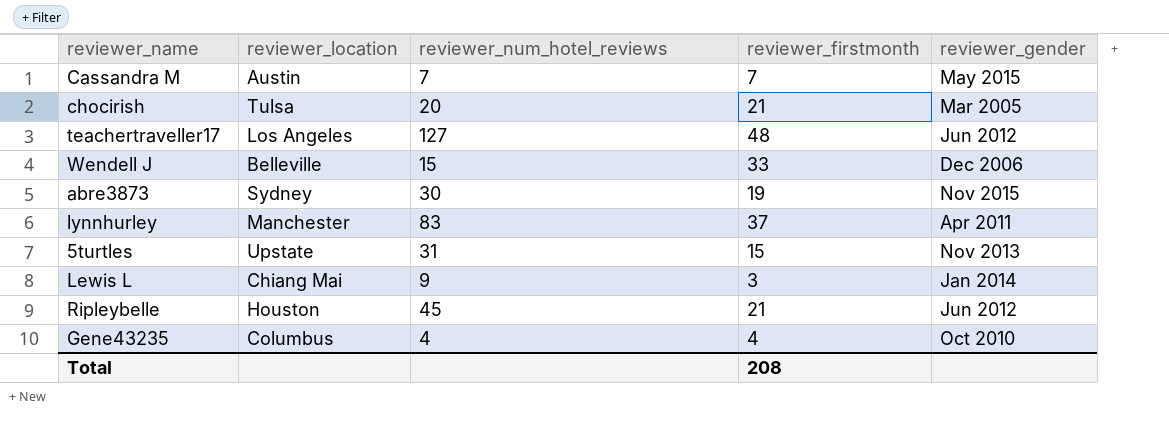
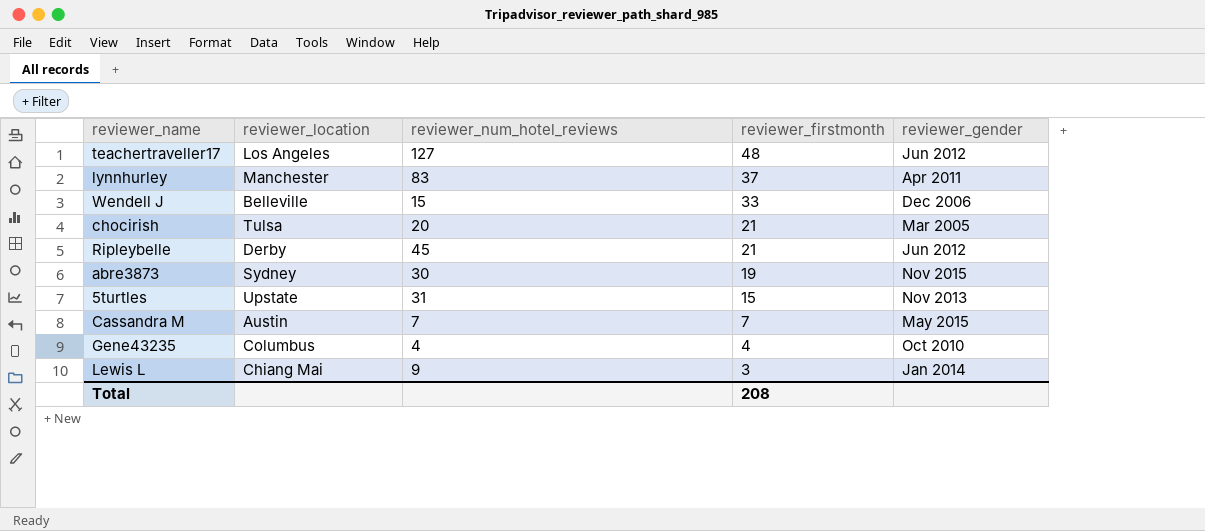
row order: none -> reviewer_firstmonth descending
Ripleybelle | reviewer_location: Houston -> Derby

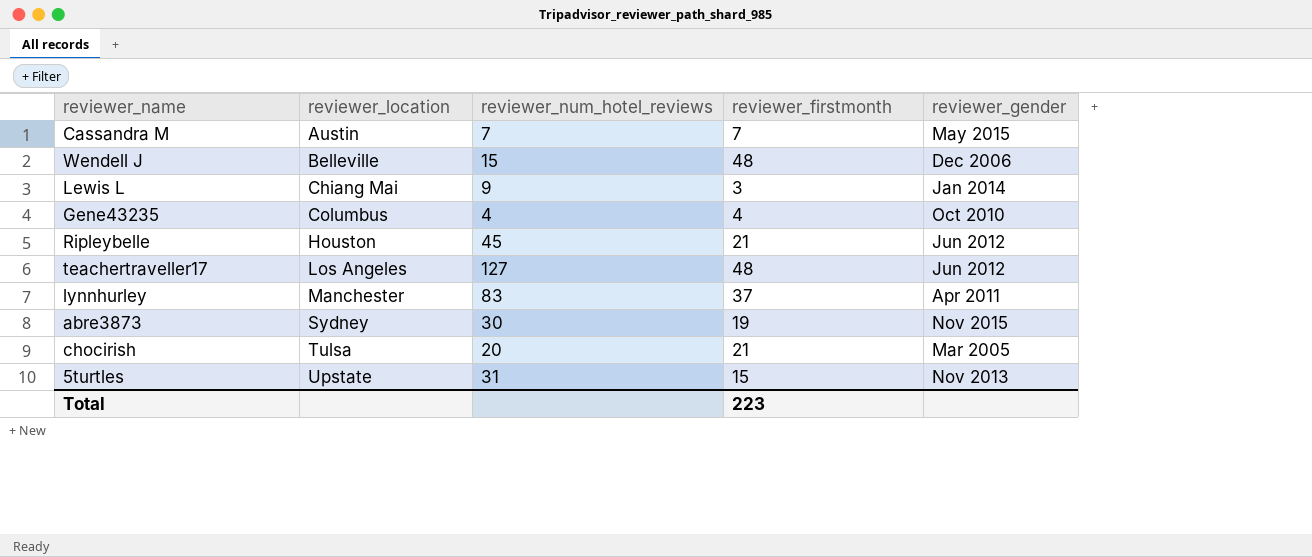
row order: reviewer_firstmonth descending -> reviewer_location ascending
Wendell J | reviewer_firstmonth: 33 -> 48
Ripleybelle | reviewer_location: Derby -> Houston
Total | reviewer_firstmonth: 208 -> 223

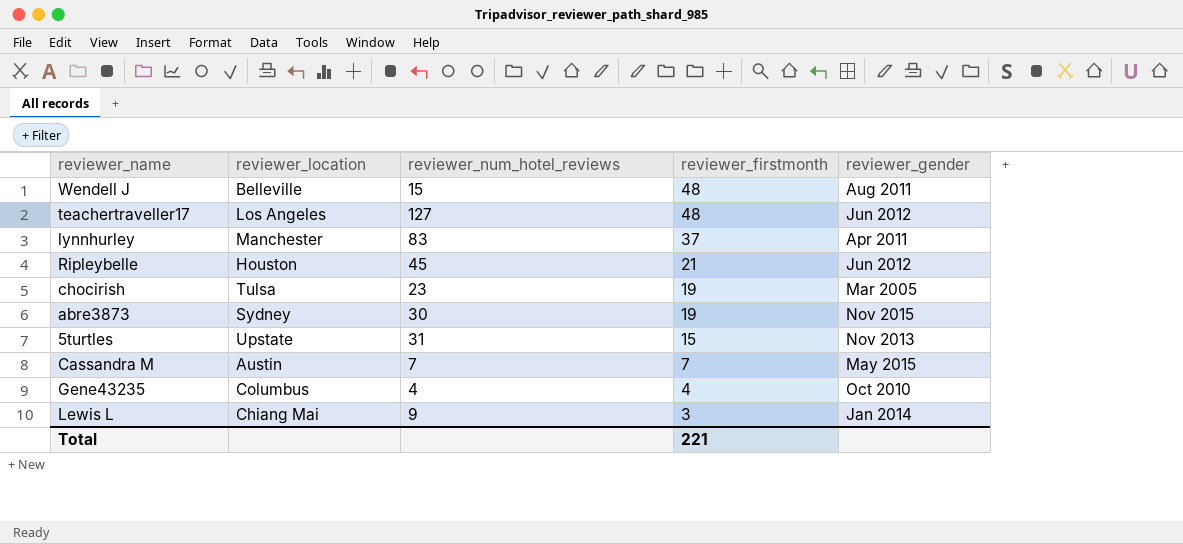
row order: reviewer_location ascending -> reviewer_firstmonth descending
Wendell J | reviewer_gender: Dec 2006 -> Aug 2011
chocirish | reviewer_num_hotel_reviews: 20 -> 23
chocirish | reviewer_firstmonth: 21 -> 19
Total | reviewer_firstmonth: 223 -> 221

